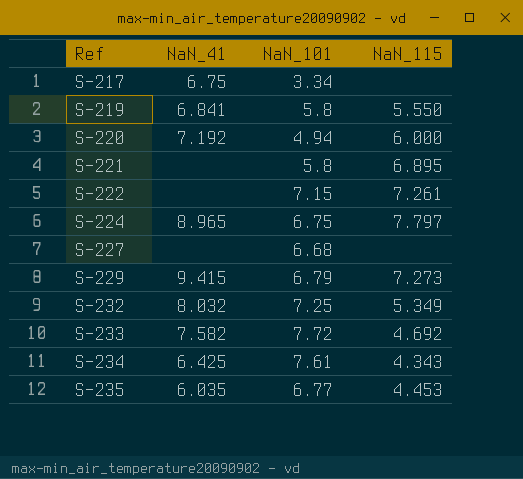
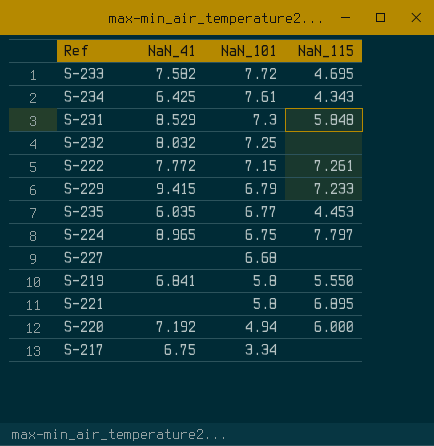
row order: Ref ascending -> NaN_101 descending
S-233 | NaN_115: 4.692 -> 4.695
row S-231: none -> 8.529 | 7.3 | 5.848
S-232 | NaN_115: 5.349 -> none
S-222 | NaN_41: none -> 7.772
S-229 | NaN_115: 7.273 -> 7.233

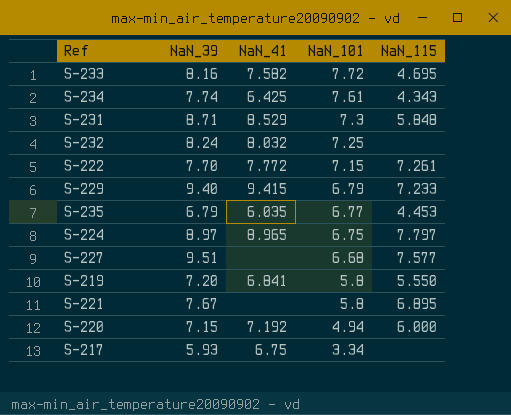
column NaN_39 | position: none -> 2
S-227 | NaN_115: none -> 7.577

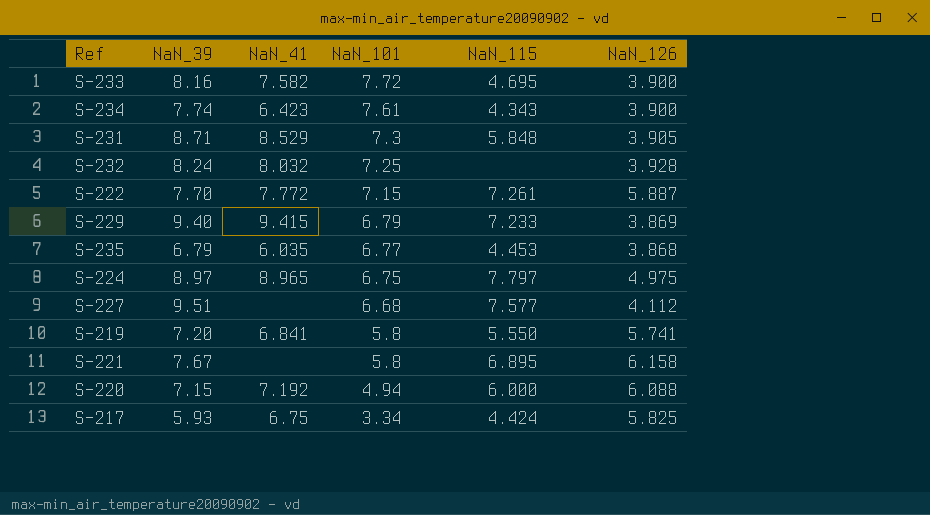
column NaN_126 | position: none -> 6
S-234 | NaN_41: 6.425 -> 6.423
S-217 | NaN_115: none -> 4.424

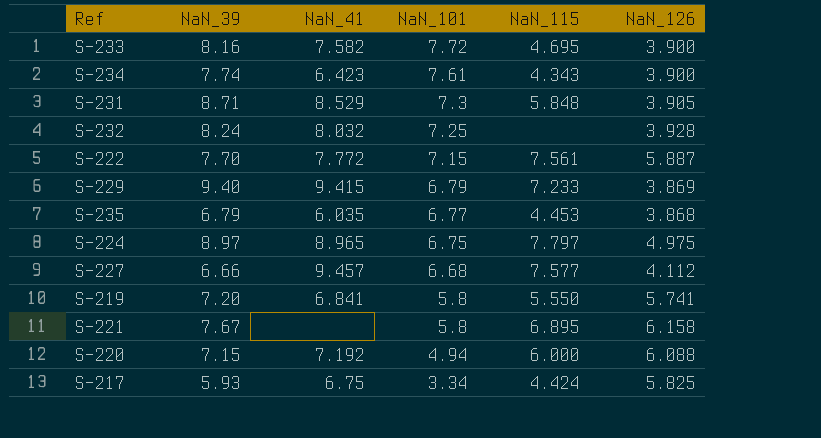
S-222 | NaN_115: 7.261 -> 7.561
S-227 | NaN_39: 9.51 -> 6.66
S-227 | NaN_41: none -> 9.457

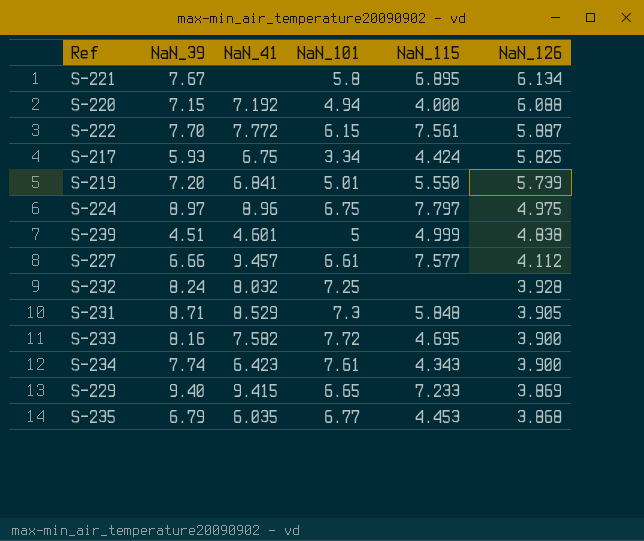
row order: NaN_101 descending -> NaN_126 descending
S-221 | NaN_126: 6.158 -> 6.134
S-220 | NaN_115: 6.000 -> 4.000
S-222 | NaN_101: 7.15 -> 6.15
S-219 | NaN_101: 5.8 -> 5.01
S-219 | NaN_126: 5.741 -> 5.739
S-224 | NaN_41: 8.965 -> 8.96
row S-239: none -> 4.51 | 4.601 | 5 | 4.999 | 4.838
S-227 | NaN_101: 6.68 -> 6.61
S-229 | NaN_101: 6.79 -> 6.65

